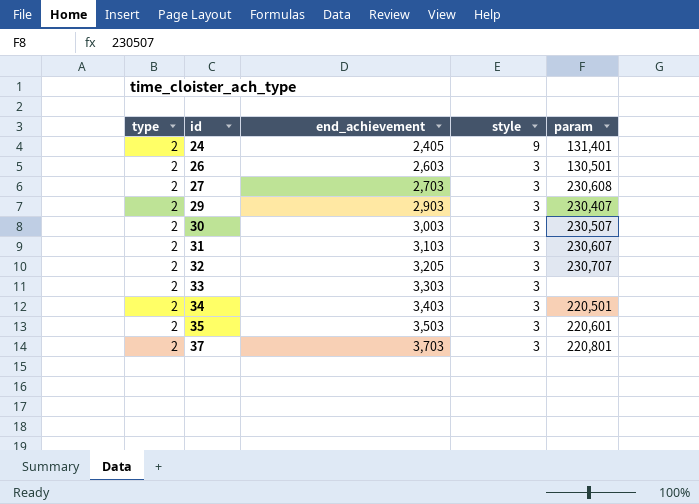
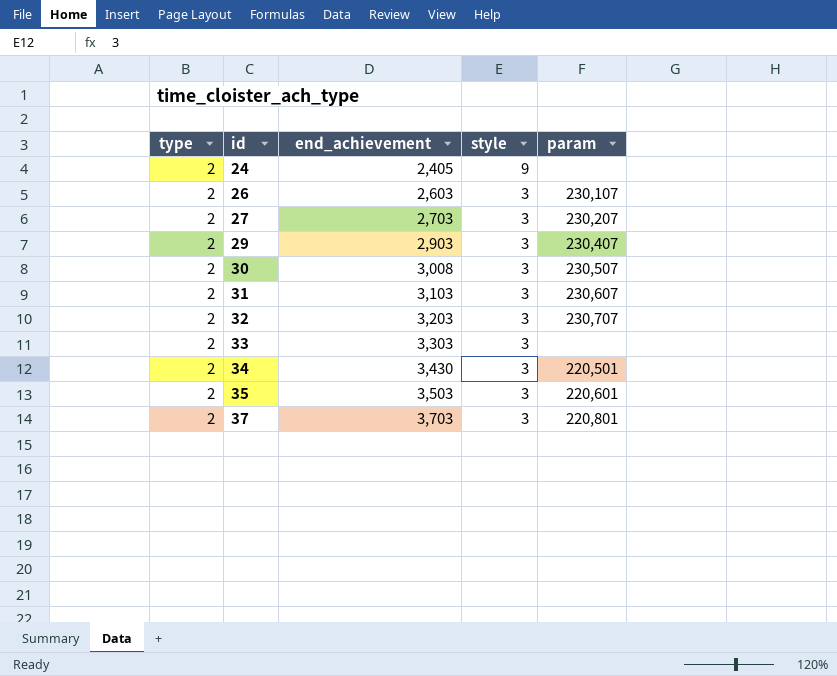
24 | param: 131,401 -> none
26 | param: 130,501 -> 230,107
27 | param: 230,608 -> 230,207
30 | end_achievement: 3,003 -> 3,008
32 | end_achievement: 3,205 -> 3,203
34 | end_achievement: 3,403 -> 3,430

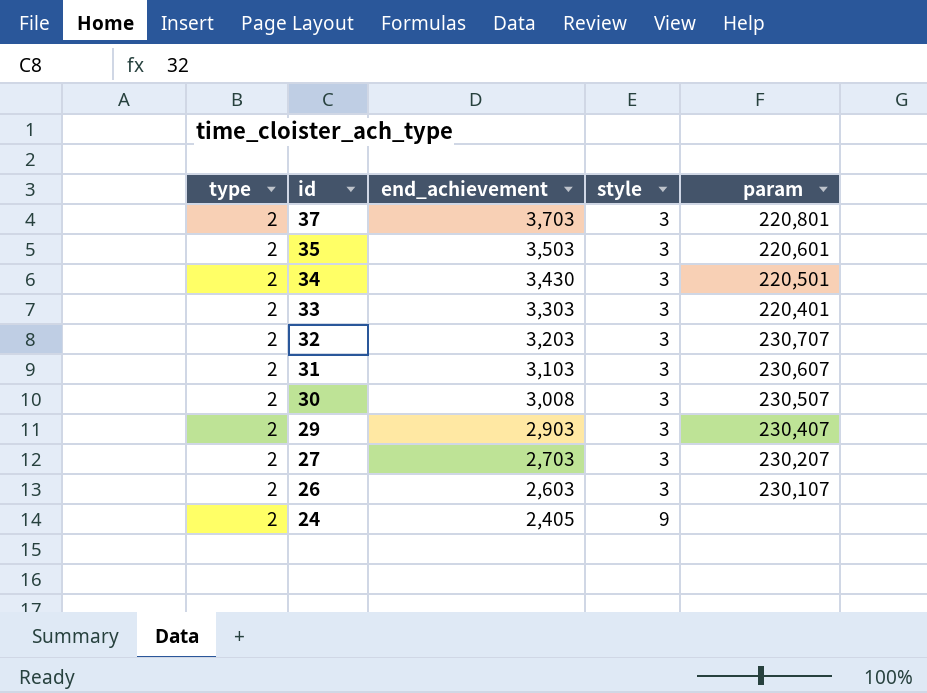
row order: id ascending -> id descending
33 | param: none -> 220,401

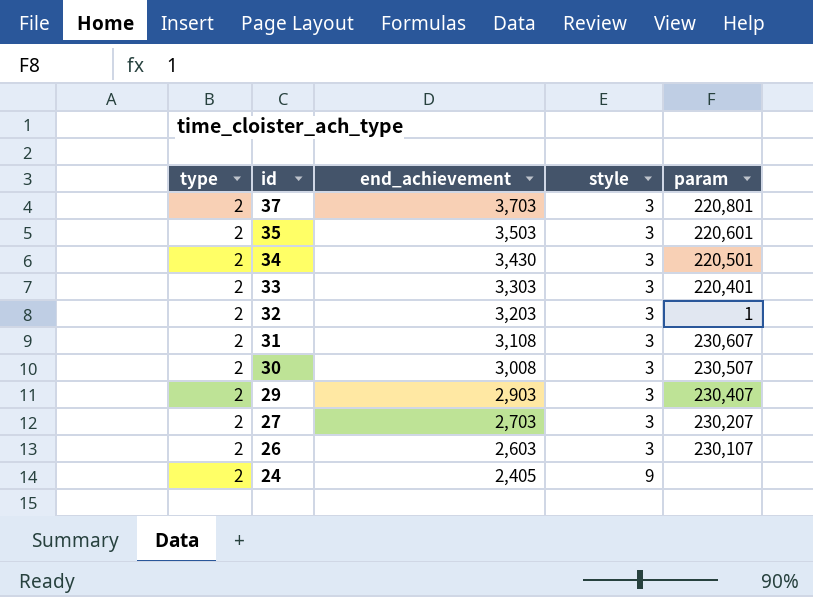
32 | param: 230,707 -> 1
31 | end_achievement: 3,103 -> 3,108

